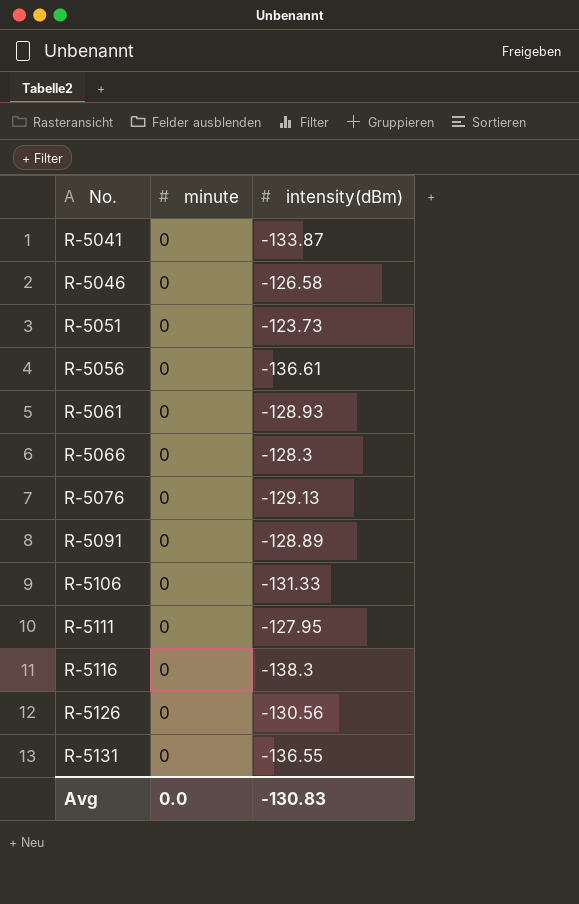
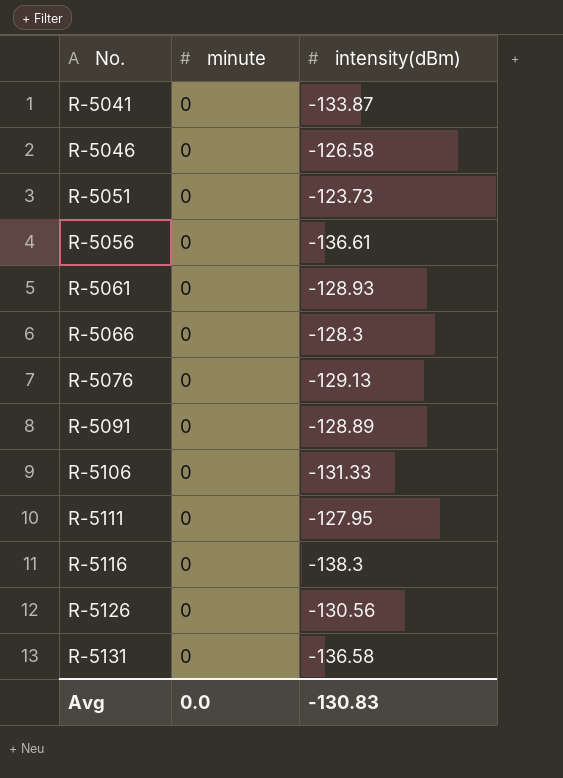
R-5131 | intensity(dBm): -136.55 -> -136.58

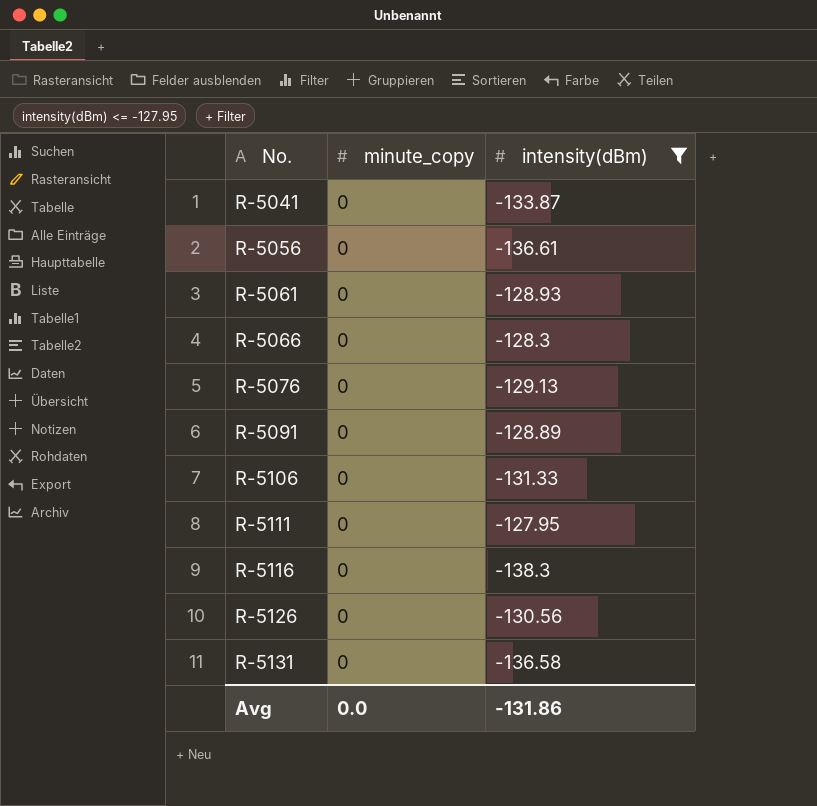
filter: none -> intensity(dBm) <= -127.95
column name: minute -> minute_copy
Avg | intensity(dBm): -130.83 -> -131.86

